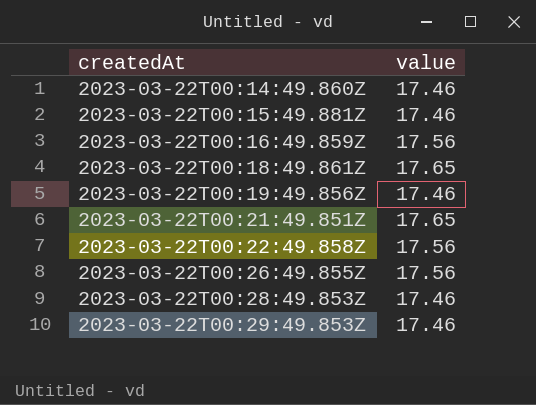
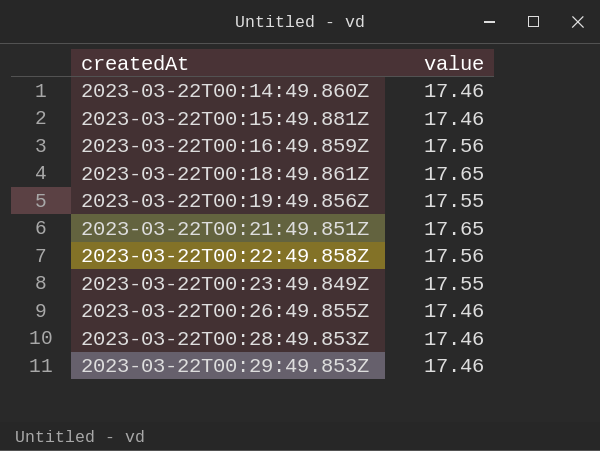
2023-03-22T00:19:49.856Z | value: 17.46 -> 17.55
row 2023-03-22T00:23:49.849Z: none -> 17.55
2023-03-22T00:26:49.855Z | value: 17.56 -> 17.46

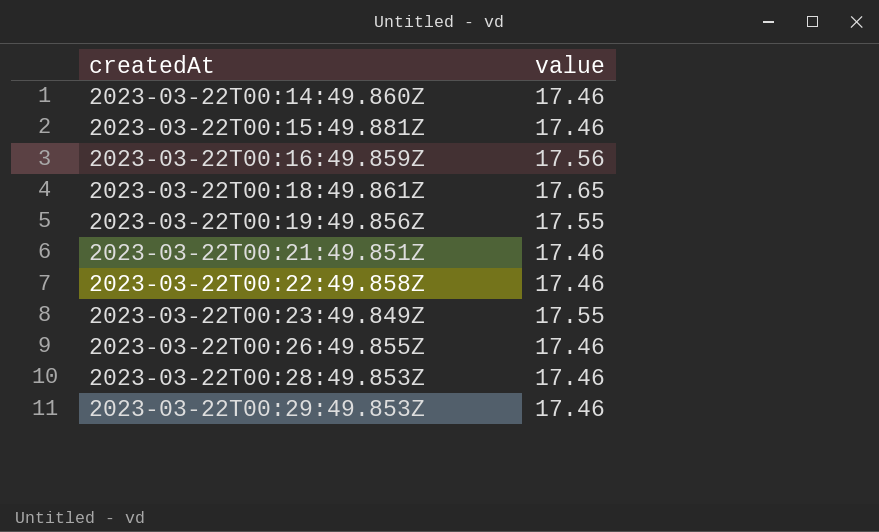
2023-03-22T00:21:49.851Z | value: 17.65 -> 17.46
2023-03-22T00:22:49.858Z | value: 17.56 -> 17.46

